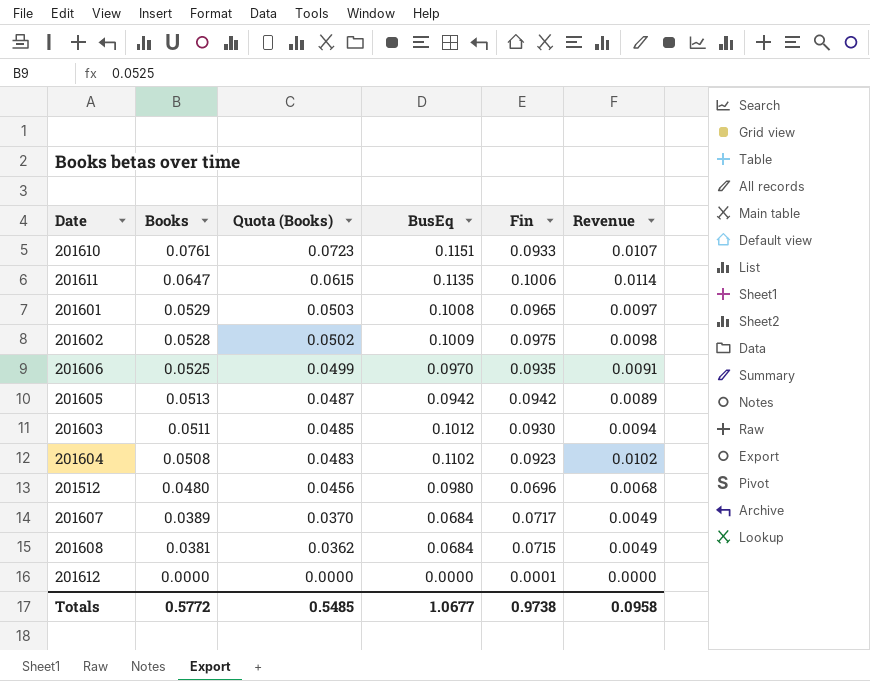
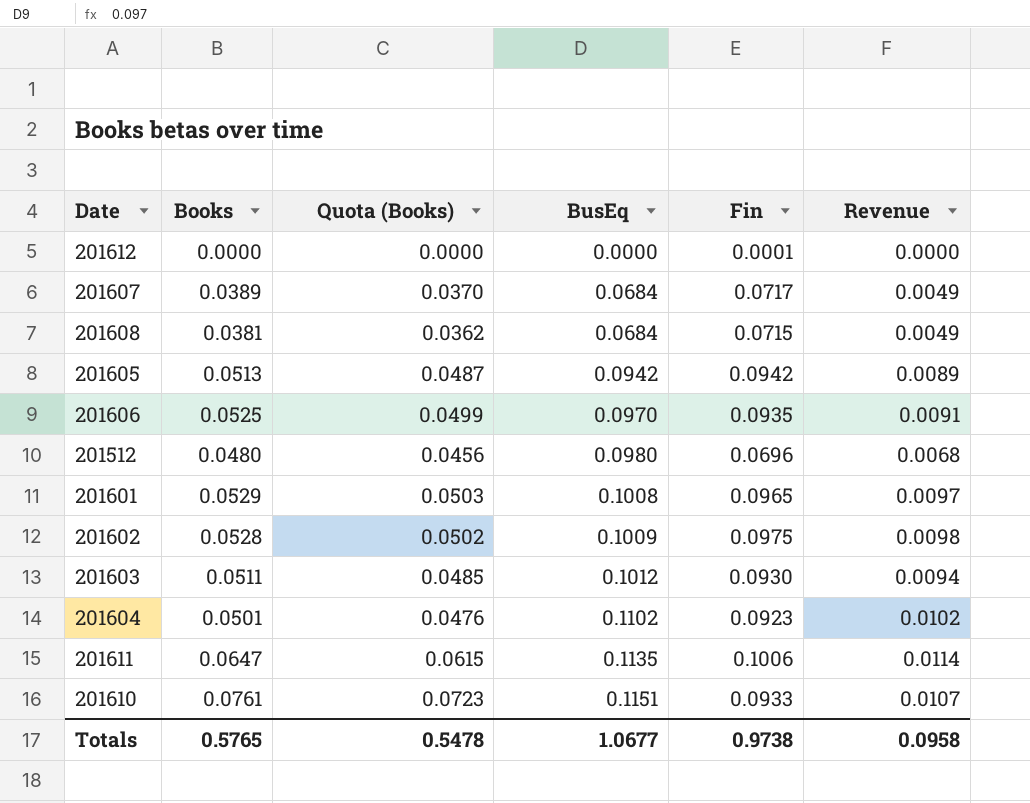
row order: Books descending -> BusEq ascending
201604 | Books: 0.0508 -> 0.0501
201604 | Quota (Books): 0.0483 -> 0.0476
Totals | Books: 0.5772 -> 0.5765
Totals | Quota (Books): 0.5485 -> 0.5478

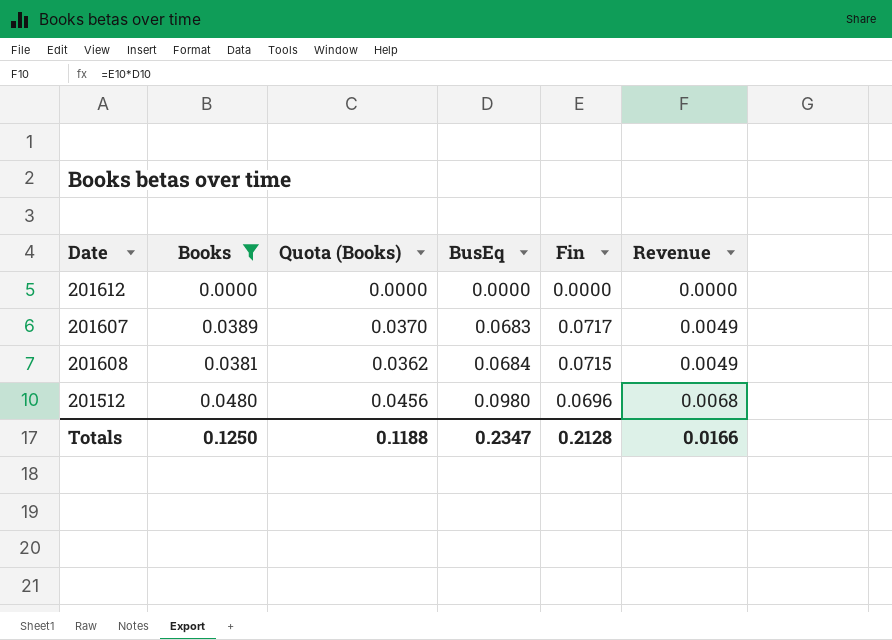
filter: none -> Books <= 0.0480
201612 | Fin: 0.0001 -> 0.0000
201607 | BusEq: 0.0684 -> 0.0683
Totals | Books: 0.5765 -> 0.1250
Totals | Quota (Books): 0.5478 -> 0.1188
Totals | BusEq: 1.0677 -> 0.2347
Totals | Fin: 0.9738 -> 0.2128
Totals | Revenue: 0.0958 -> 0.0166

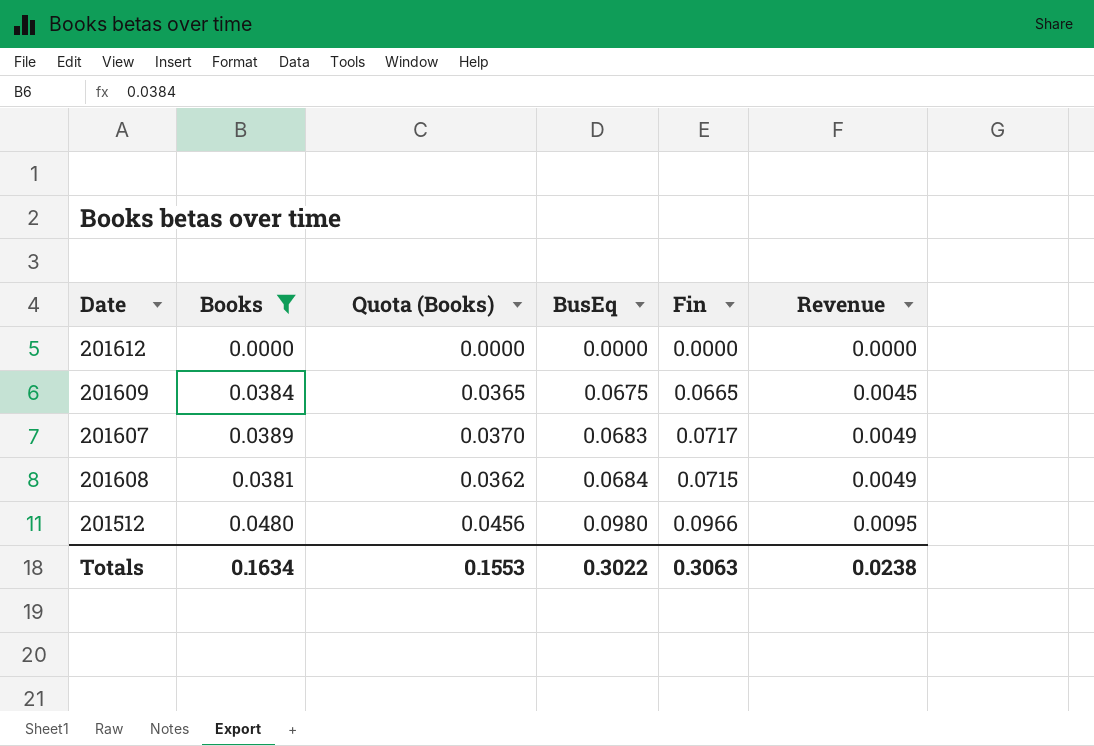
row 201609: none -> 0.0384 | 0.0365 | 0.0675 | 0.0665 | 0.0045
201512 | Fin: 0.0696 -> 0.0966
201512 | Revenue: 0.0068 -> 0.0095
Totals | Books: 0.1250 -> 0.1634
Totals | Quota (Books): 0.1188 -> 0.1553
Totals | BusEq: 0.2347 -> 0.3022
Totals | Fin: 0.2128 -> 0.3063
Totals | Revenue: 0.0166 -> 0.0238

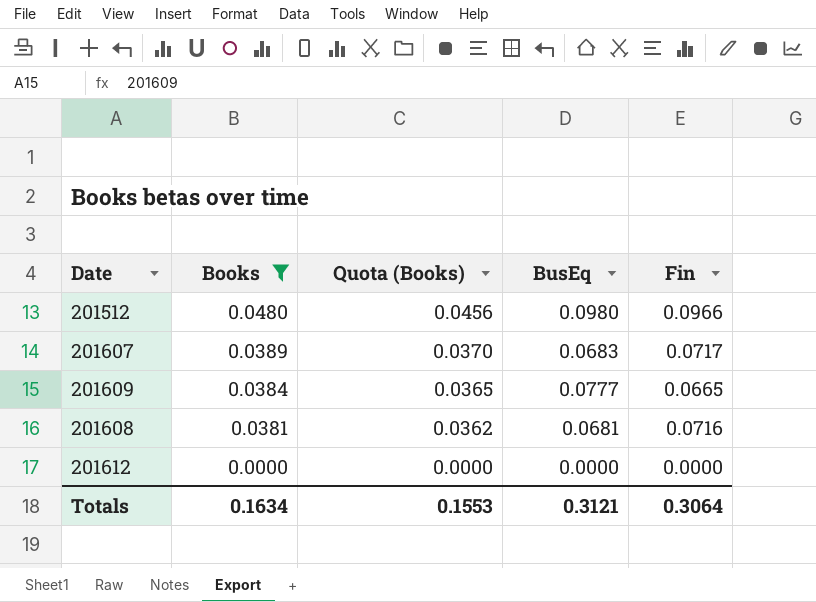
row order: BusEq ascending -> Books descending
column Revenue | formula: [BusEq] * [Fin] -> none
201609 | BusEq: 0.0675 -> 0.0777
201608 | BusEq: 0.0684 -> 0.0681
201608 | Fin: 0.0715 -> 0.0716
Totals | BusEq: 0.3022 -> 0.3121
Totals | Fin: 0.3063 -> 0.3064

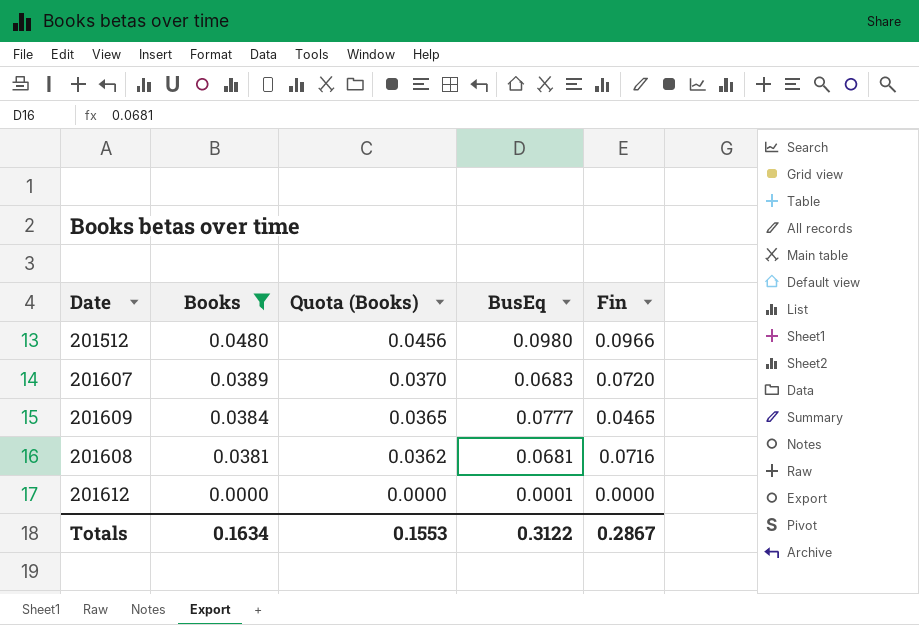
201607 | Fin: 0.0717 -> 0.0720
201609 | Fin: 0.0665 -> 0.0465
201612 | BusEq: 0.0000 -> 0.0001
Totals | BusEq: 0.3121 -> 0.3122
Totals | Fin: 0.3064 -> 0.2867

